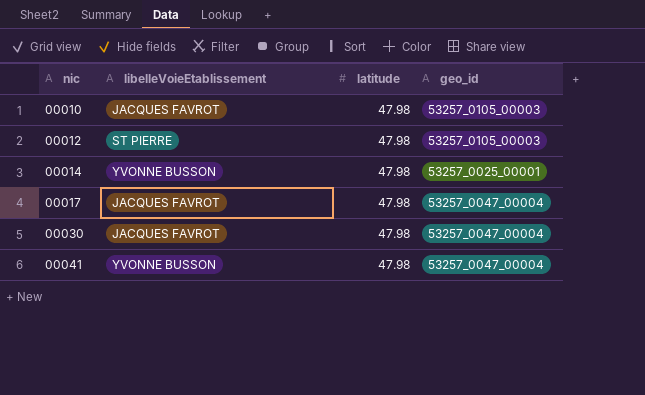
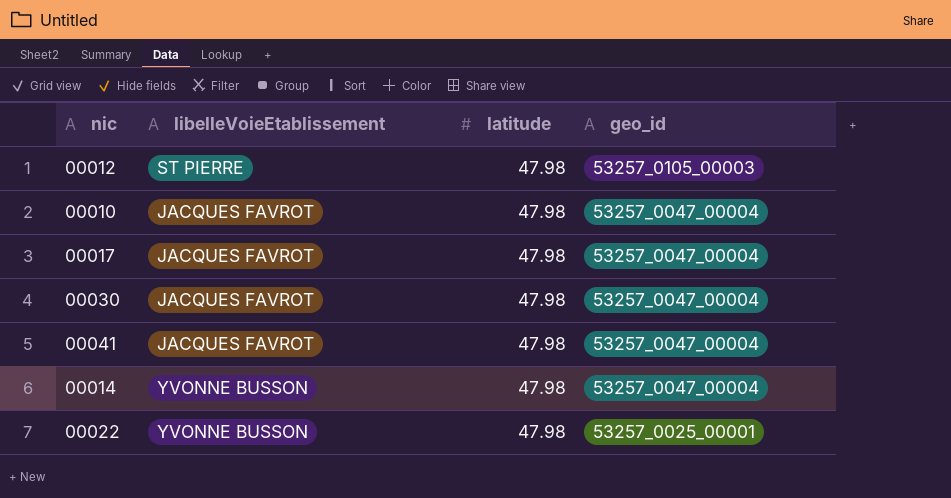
row order: nic ascending -> geo_id descending
00010 | geo_id: 53257_0105_00003 -> 53257_0047_00004
00041 | libelleVoieEtablissement: YVONNE BUSSON -> JACQUES FAVROT
00014 | geo_id: 53257_0025_00001 -> 53257_0047_00004
row 00022: none -> YVONNE BUSSON | 47.98 | 53257_0025_00001

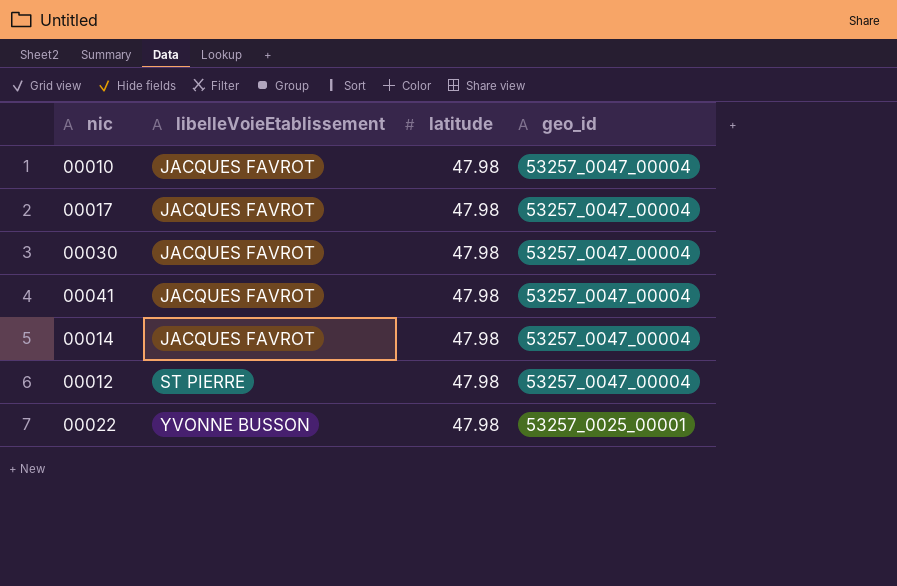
row order: geo_id descending -> libelleVoieEtablissement ascending
00014 | libelleVoieEtablissement: YVONNE BUSSON -> JACQUES FAVROT
00012 | geo_id: 53257_0105_00003 -> 53257_0047_00004

